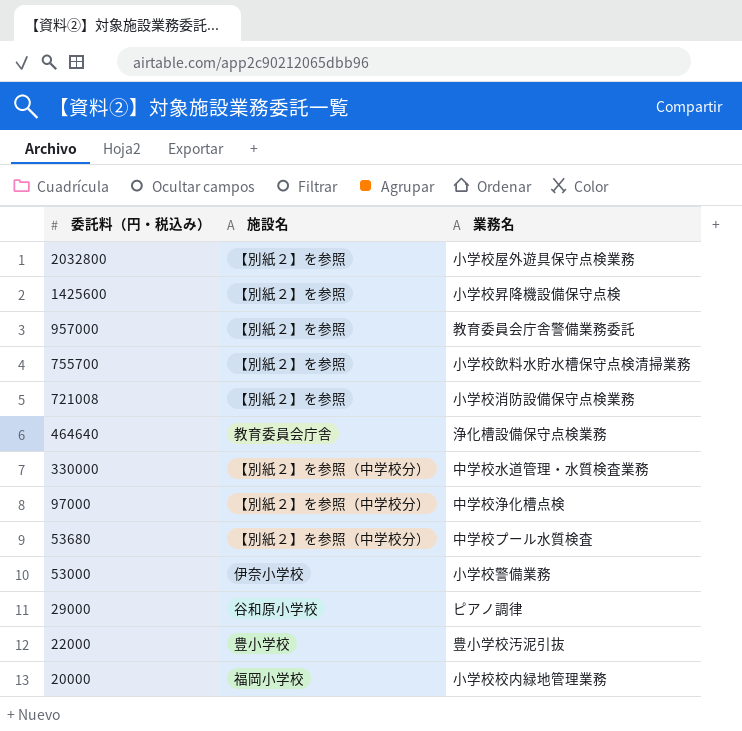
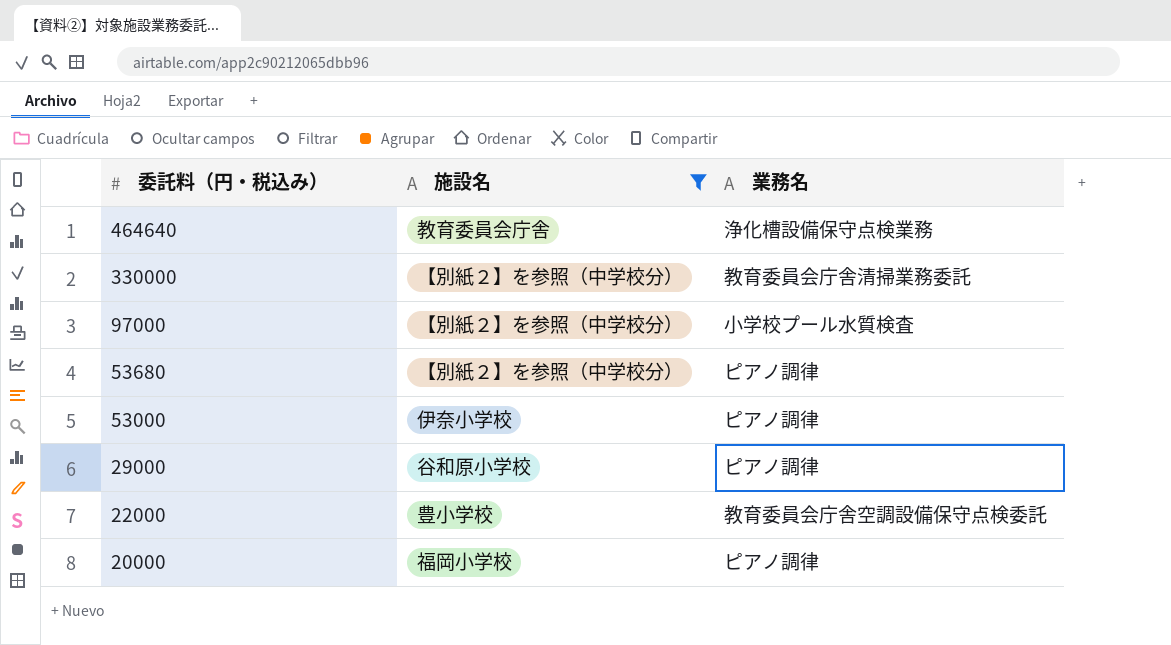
filter: none -> 施設名 != 【別紙２】を参照
330000 | 業務名: 中学校水道管理・水質検査業務 -> 教育委員会庁舎清掃業務委託
97000 | 業務名: 中学校浄化槽点検 -> 小学校プール水質検査
53680 | 業務名: 中学校プール水質検査 -> ピアノ調律
53000 | 業務名: 小学校警備業務 -> ピアノ調律
22000 | 業務名: 豊小学校汚泥引抜 -> 教育委員会庁舎空調設備保守点検委託
20000 | 業務名: 小学校校内緑地管理業務 -> ピアノ調律

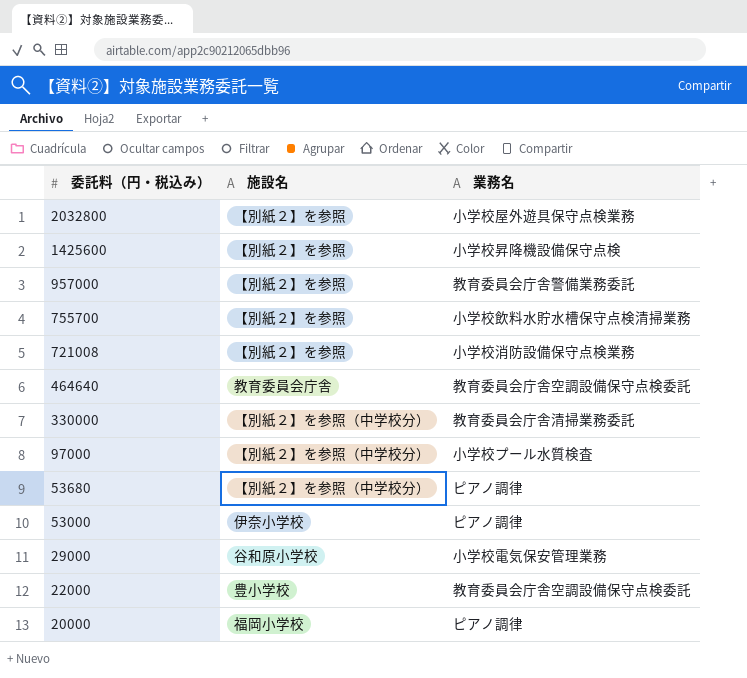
filter: 施設名 != 【別紙２】を参照 -> none
464640 | 業務名: 浄化槽設備保守点検業務 -> 教育委員会庁舎空調設備保守点検委託
29000 | 業務名: ピアノ調律 -> 小学校電気保安管理業務

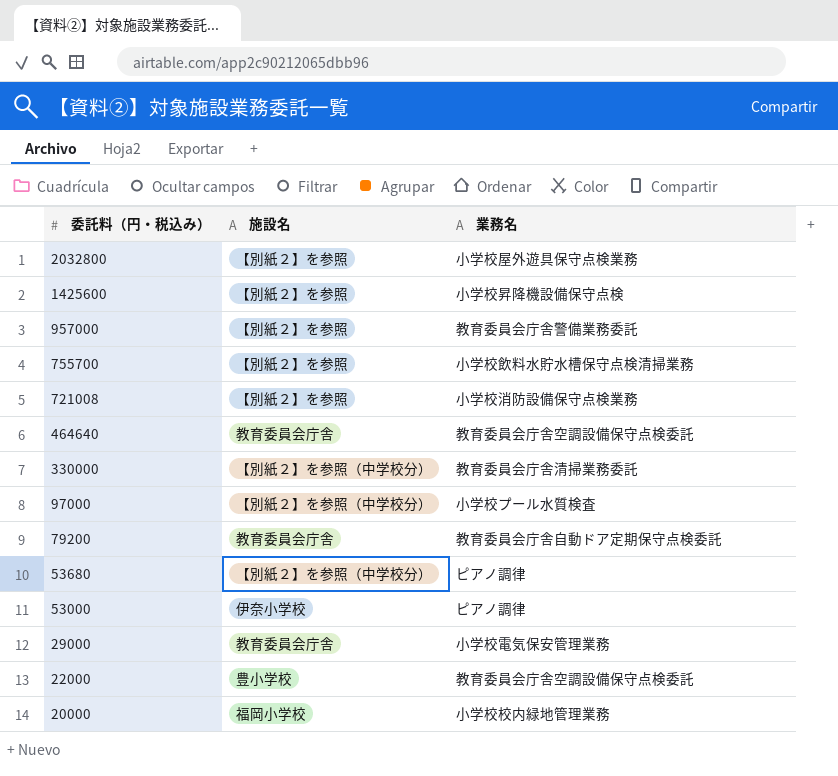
row 79200: none -> 教育委員会庁舎 | 教育委員会庁舎自動ドア定期保守点検委託
29000 | 施設名: 谷和原小学校 -> 教育委員会庁舎
20000 | 業務名: ピアノ調律 -> 小学校校内緑地管理業務

